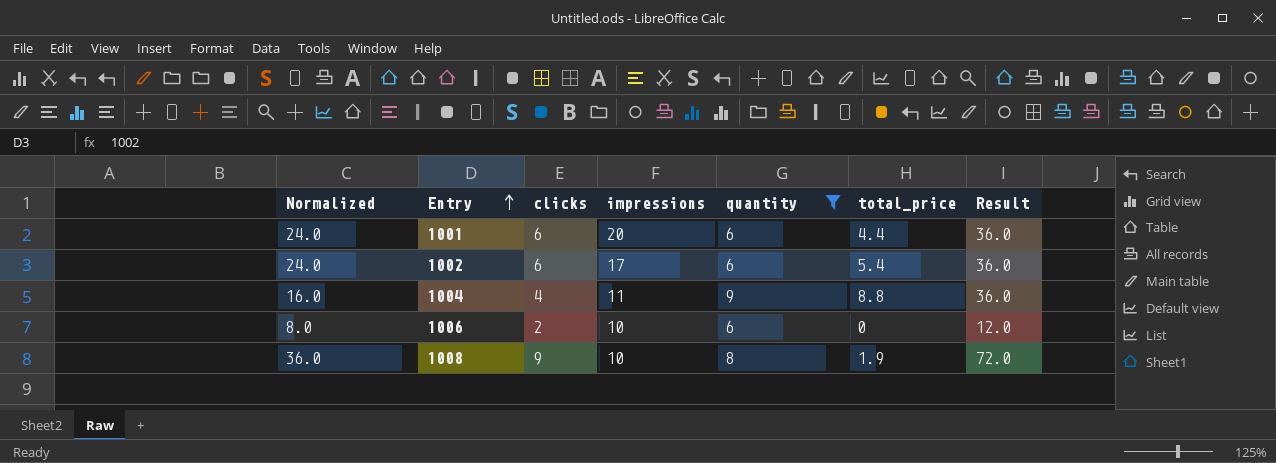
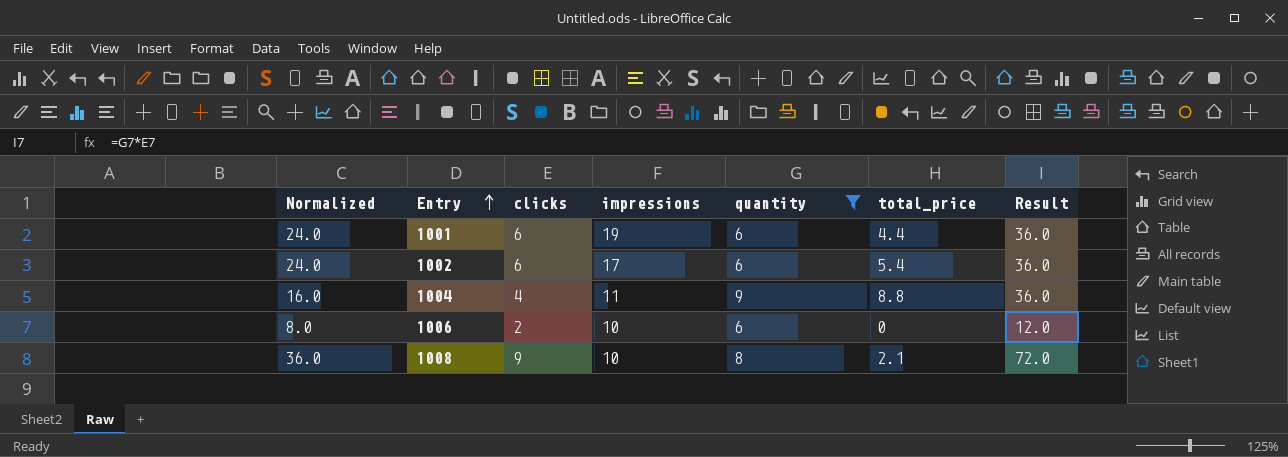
1001 | impressions: 20 -> 19
1008 | total_price: 1.9 -> 2.1

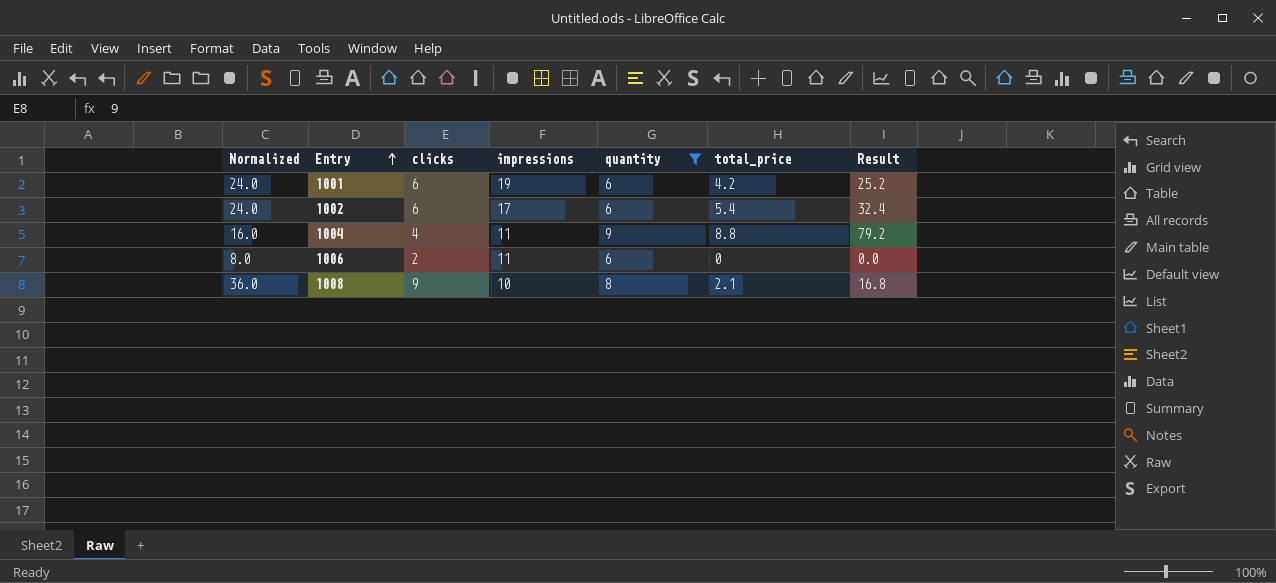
column Result | formula: [clicks] * [quantity] -> [quantity] * [total_price]
1001 | total_price: 4.4 -> 4.2
1006 | impressions: 10 -> 11

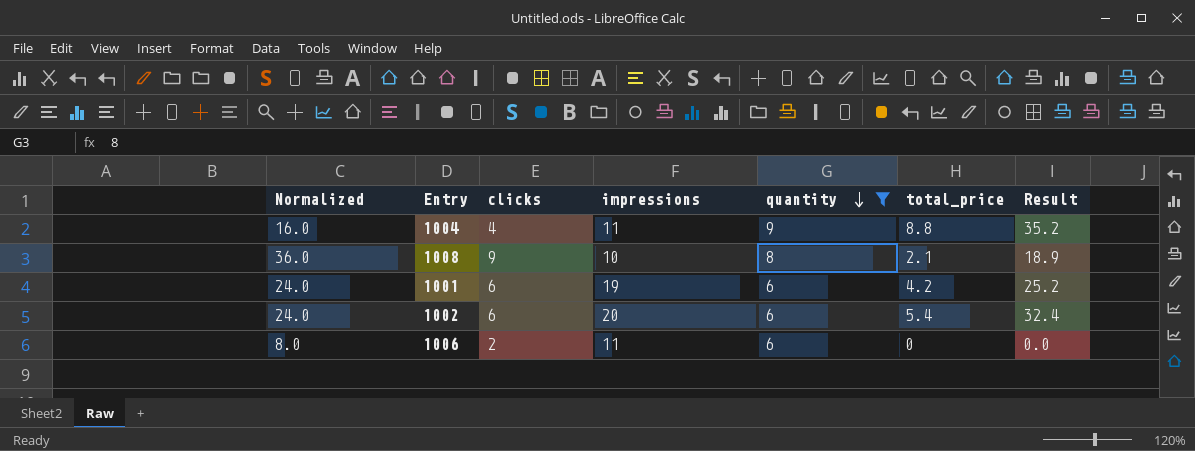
row order: Entry ascending -> quantity descending
column Result | formula: [quantity] * [total_price] -> [clicks] * [total_price]
1002 | impressions: 17 -> 20

